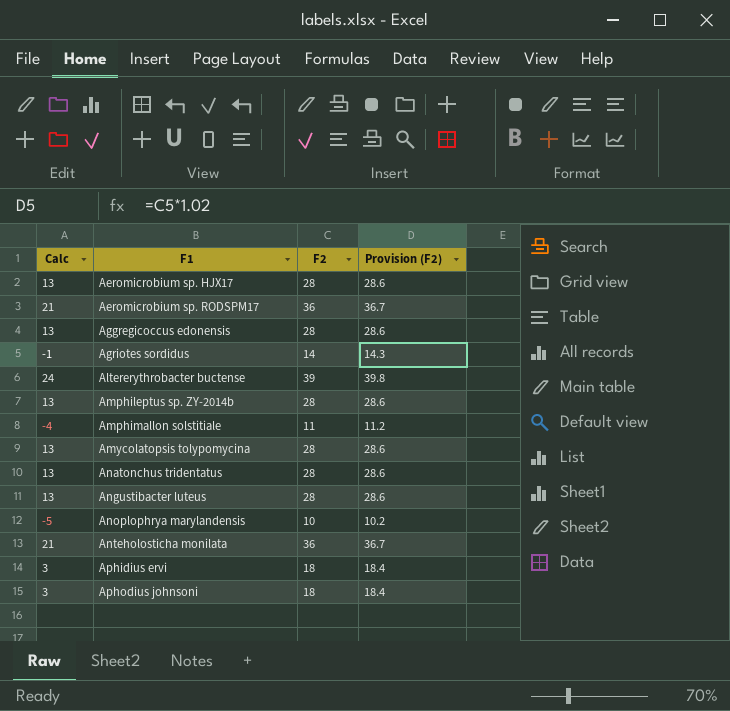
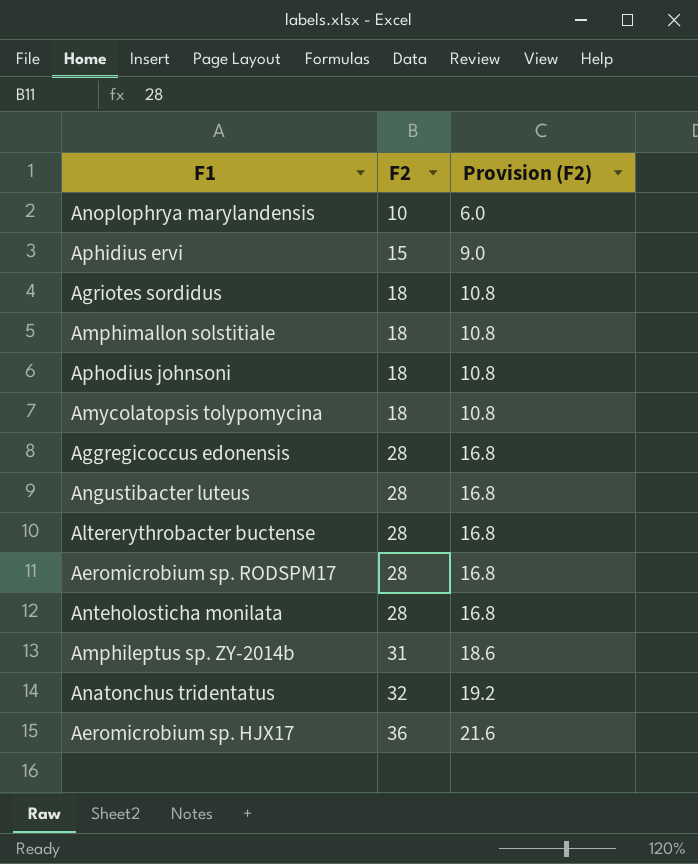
row order: F1 ascending -> F2 ascending
column Calc | formula: [F2] - 15 -> none
column Provision (F2) | formula: [F2] * 1.02 -> [F2] * 0.6
Aphidius ervi | F2: 18 -> 15
Agriotes sordidus | F2: 14 -> 18
Amphimallon solstitiale | F2: 11 -> 18
Amycolatopsis tolypomycina | F2: 28 -> 18
Altererythrobacter buctense | F2: 39 -> 28
Aeromicrobium sp. RODSPM17 | F2: 36 -> 28
Anteholosticha monilata | F2: 36 -> 28
Amphileptus sp. ZY-2014b | F2: 28 -> 31
Anatonchus tridentatus | F2: 28 -> 32
Aeromicrobium sp. HJX17 | F2: 28 -> 36

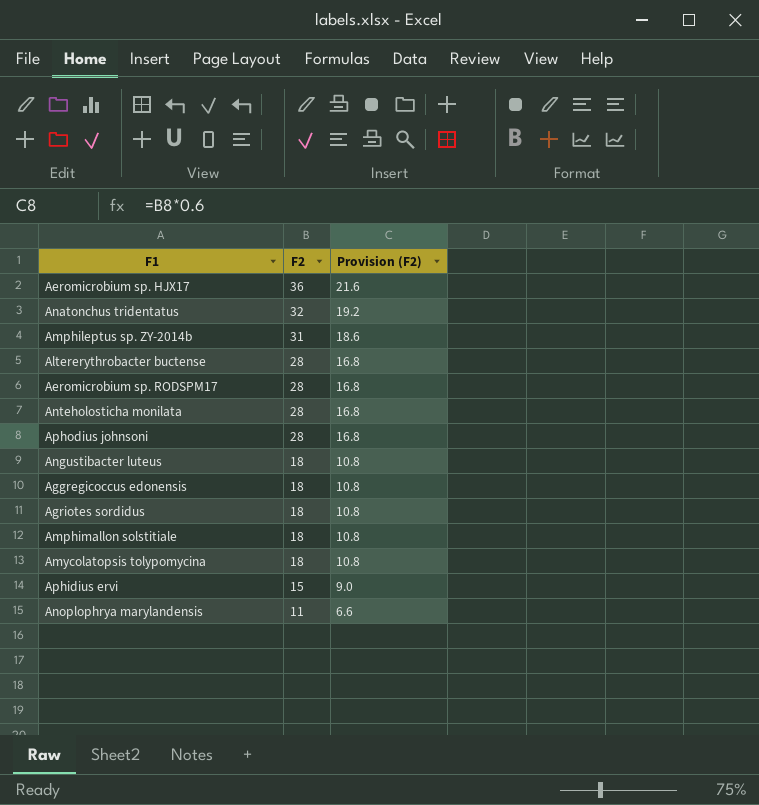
row order: F2 ascending -> F2 descending
Aphodius johnsoni | F2: 18 -> 28
Aphodius johnsoni | Provision (F2): 10.8 -> 16.8
Angustibacter luteus | F2: 28 -> 18
Angustibacter luteus | Provision (F2): 16.8 -> 10.8
Aggregicoccus edonensis | F2: 28 -> 18
Aggregicoccus edonensis | Provision (F2): 16.8 -> 10.8
Anoplophrya marylandensis | F2: 10 -> 11
Anoplophrya marylandensis | Provision (F2): 6.0 -> 6.6

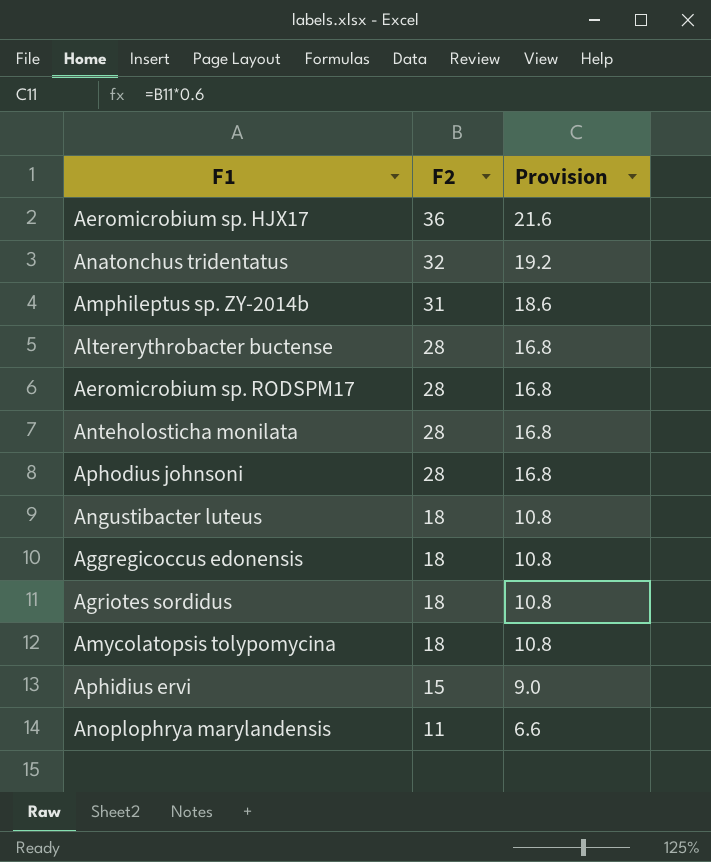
column name: Provision (F2) -> Provision
row Amphimallon solstitiale: 18 | 10.8 -> none

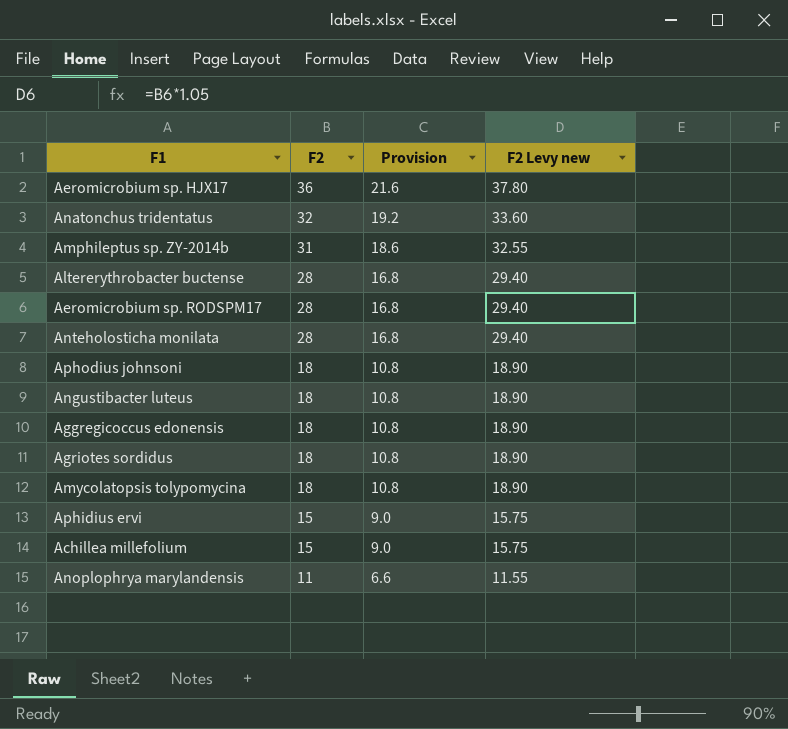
column F2 Levy new | formula: none -> [F2] * 1.05
Aphodius johnsoni | F2: 28 -> 18
Aphodius johnsoni | Provision: 16.8 -> 10.8
row Achillea millefolium: none -> 15 | 9.0 | 15.75

